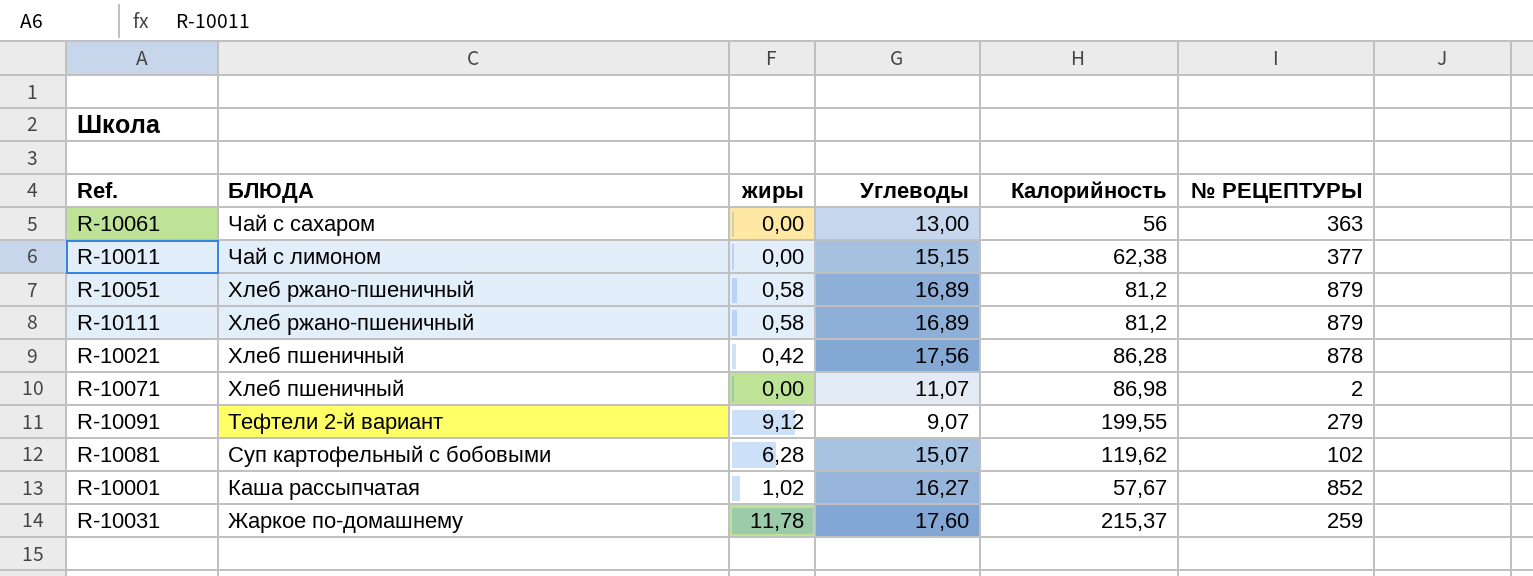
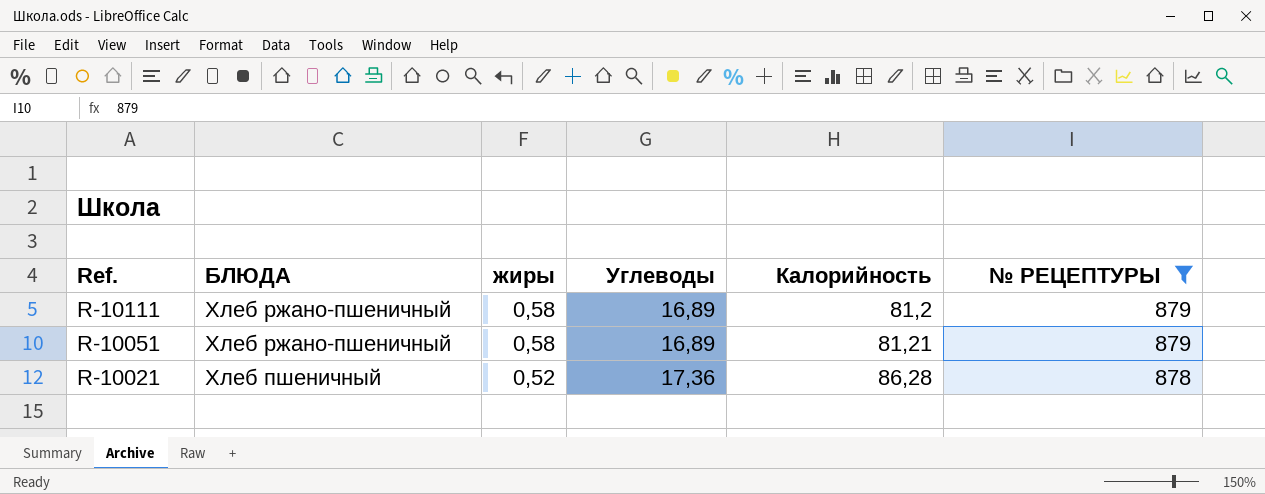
filter: none -> № РЕЦЕПТУРЫ >= 878
row order: БЛЮДА descending -> Ref. descending
R-10051 | Калорийность: 81,2 -> 81,21
R-10021 | жиры: 0,42 -> 0,52
R-10021 | Углеводы: 17,56 -> 17,36

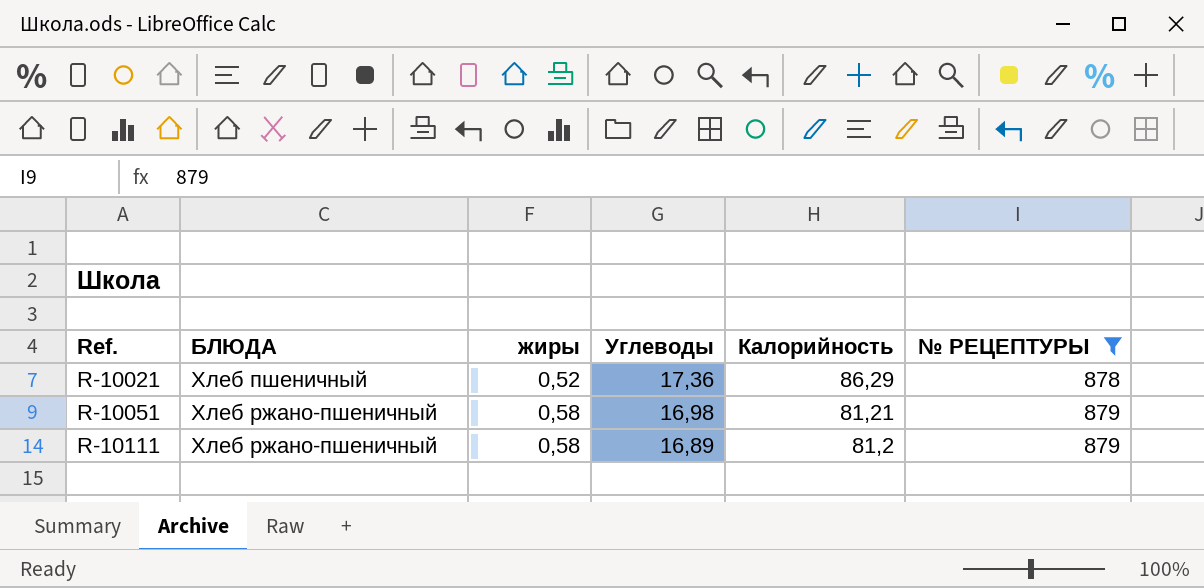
row order: Ref. descending -> Ref. ascending
R-10021 | Калорийность: 86,28 -> 86,29
R-10051 | Углеводы: 16,89 -> 16,98

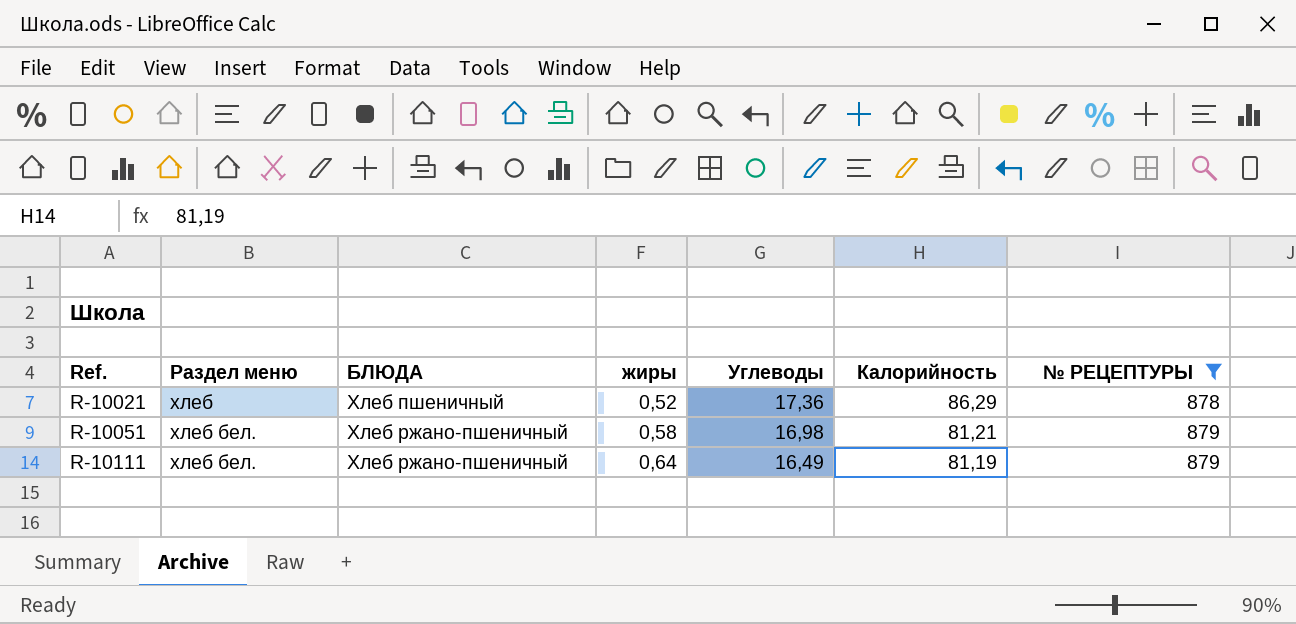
column Раздел меню | position: none -> 2
R-10111 | жиры: 0,58 -> 0,64
R-10111 | Углеводы: 16,89 -> 16,49
R-10111 | Калорийность: 81,2 -> 81,19

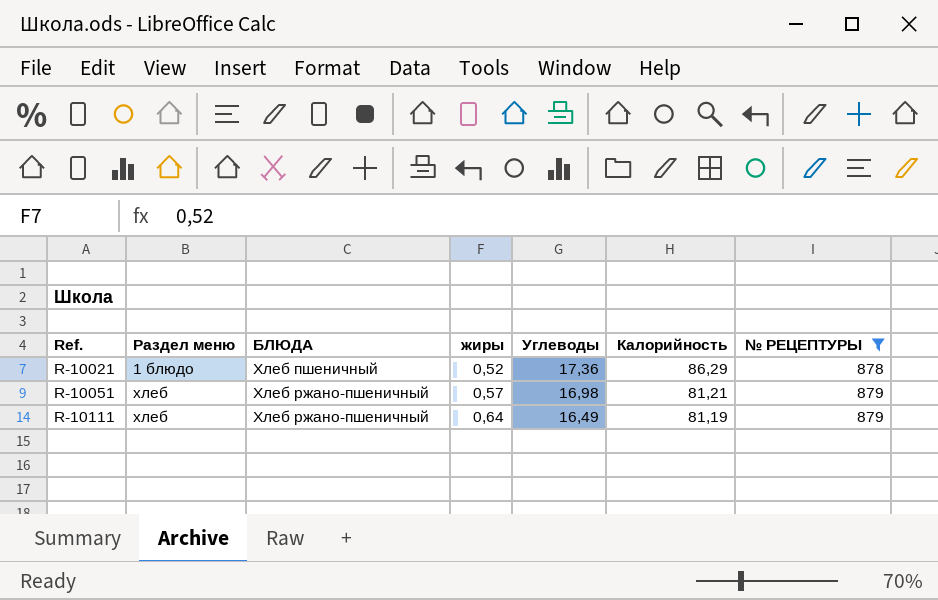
R-10021 | Раздел меню: хлеб -> 1 блюдо
R-10051 | Раздел меню: хлеб бел. -> хлеб
R-10051 | жиры: 0,58 -> 0,57
R-10111 | Раздел меню: хлеб бел. -> хлеб

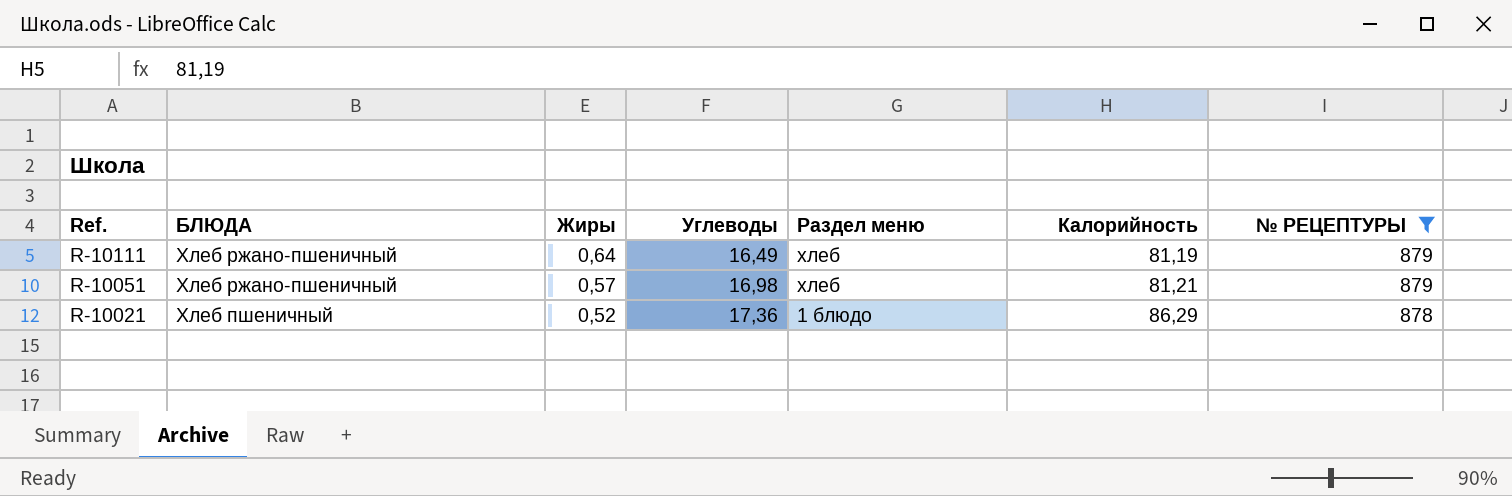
row order: Ref. ascending -> Ref. descending
column name: жиры -> Жиры
column Раздел меню | position: 2 -> 5

